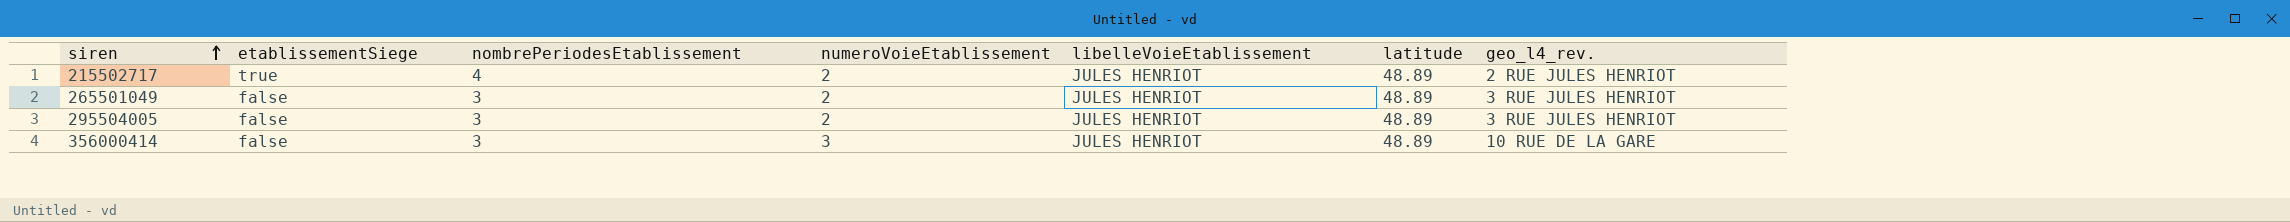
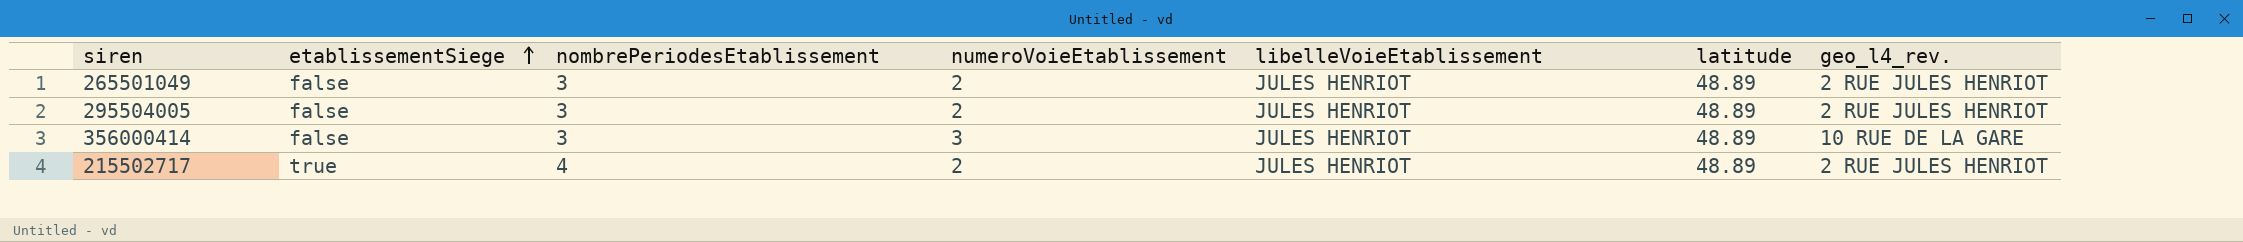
row order: siren ascending -> etablissementSiege ascending
265501049 | geo_l4_rev.: 3 RUE JULES HENRIOT -> 2 RUE JULES HENRIOT
295504005 | geo_l4_rev.: 3 RUE JULES HENRIOT -> 2 RUE JULES HENRIOT

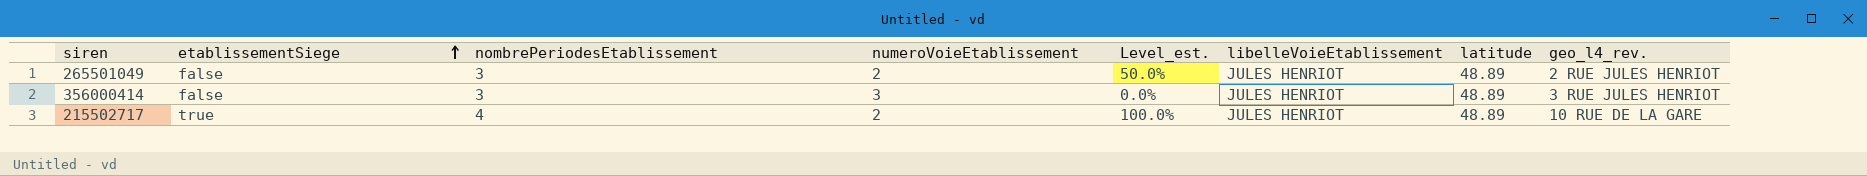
column Level_est. | formula: none -> ([nombrePeriodesEtablissement] - [numeroVoieEtablissement]) / [numeroVoieEtablissement]
row 295504005: false | 3 | 2 | JULES HENRIOT | 48.89 | 2 RUE JULES HENRIOT -> none
356000414 | geo_l4_rev.: 10 RUE DE LA GARE -> 3 RUE JULES HENRIOT
215502717 | geo_l4_rev.: 2 RUE JULES HENRIOT -> 10 RUE DE LA GARE

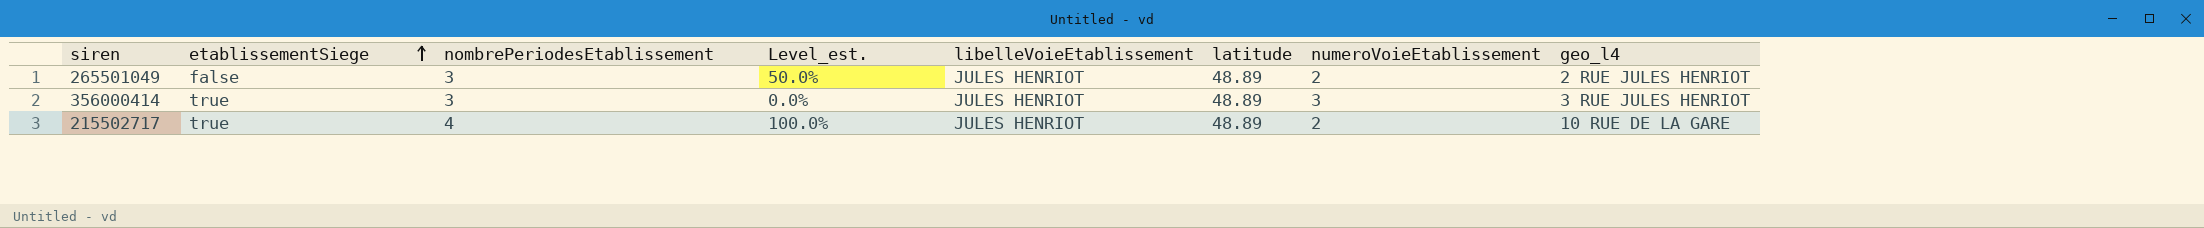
column numeroVoieEtablissement | position: 4 -> 7
column name: geo_l4_rev. -> geo_l4
356000414 | etablissementSiege: false -> true

